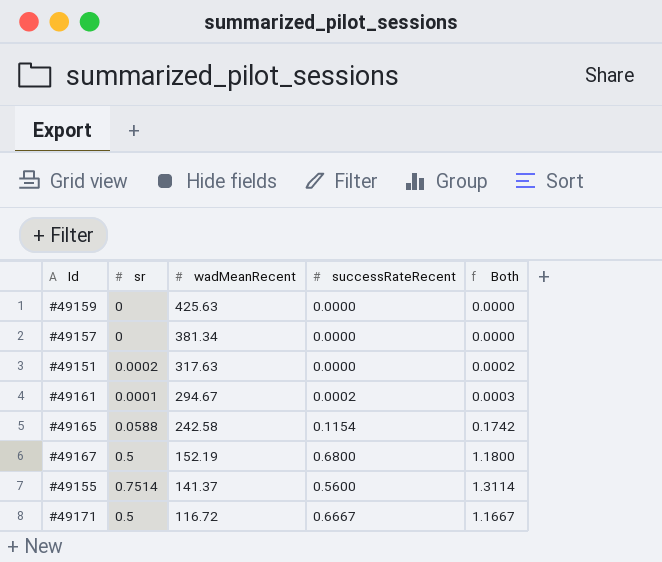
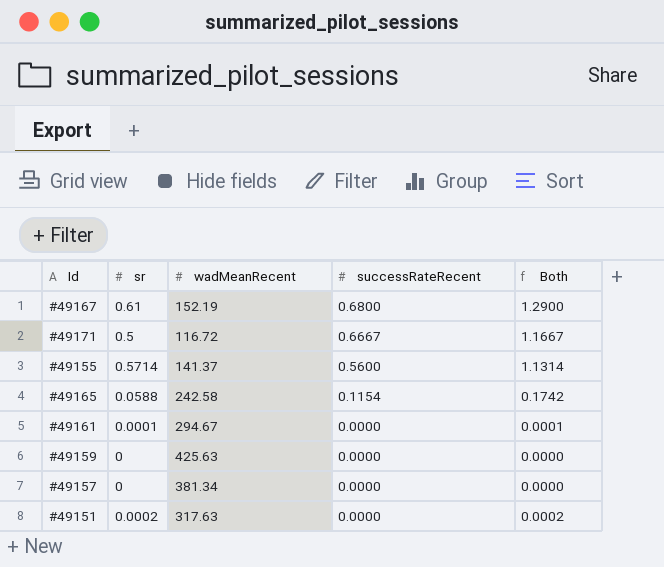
row order: wadMeanRecent descending -> successRateRecent descending
#49167 | sr: 0.5 -> 0.61
#49167 | Both: 1.1800 -> 1.2900
#49155 | sr: 0.7514 -> 0.5714
#49155 | Both: 1.3114 -> 1.1314
#49161 | successRateRecent: 0.0002 -> 0.0000
#49161 | Both: 0.0003 -> 0.0001

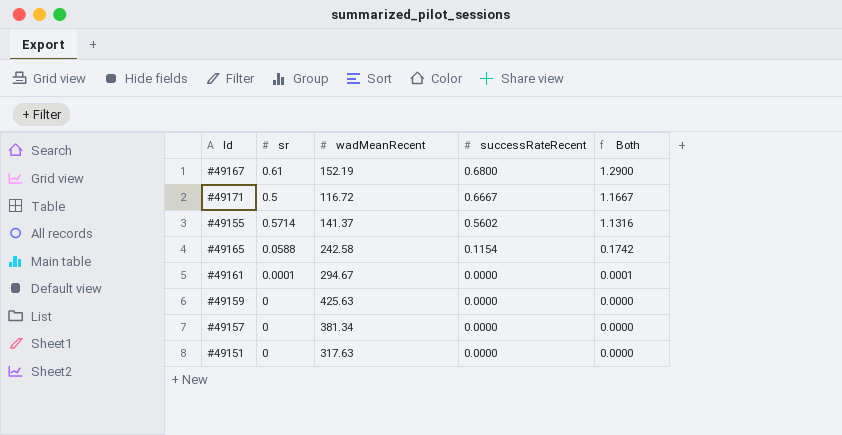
#49155 | successRateRecent: 0.5600 -> 0.5602
#49155 | Both: 1.1314 -> 1.1316
#49151 | sr: 0.0002 -> 0
#49151 | Both: 0.0002 -> 0.0000

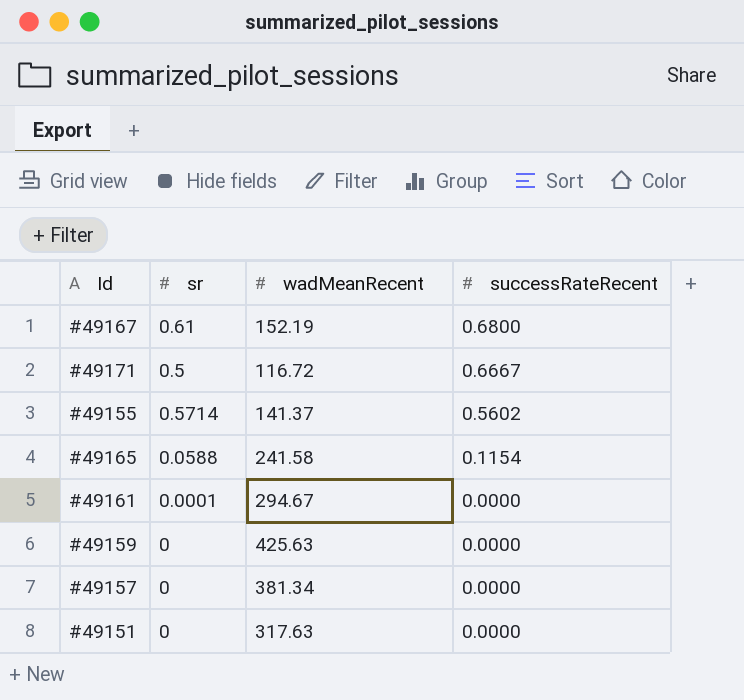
column Both | formula: [sr] + [successRateRecent] -> none
#49165 | wadMeanRecent: 242.58 -> 241.58

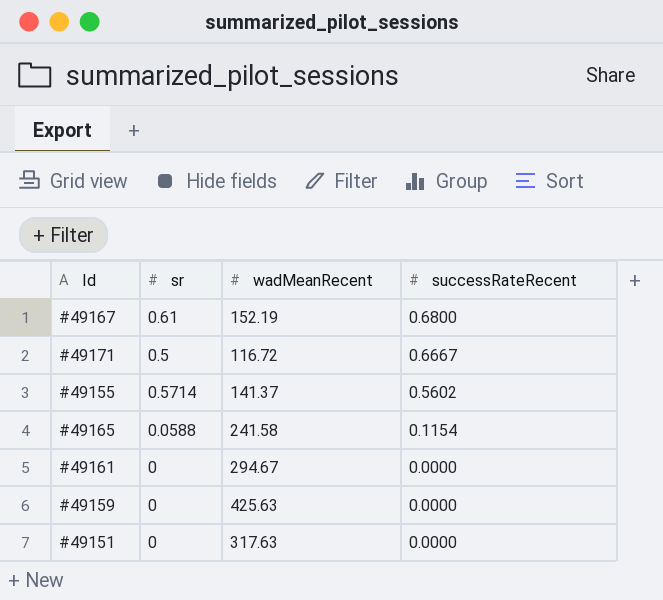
row #49157: 0 | 381.34 | 0.0000 -> none
#49161 | sr: 0.0001 -> 0

